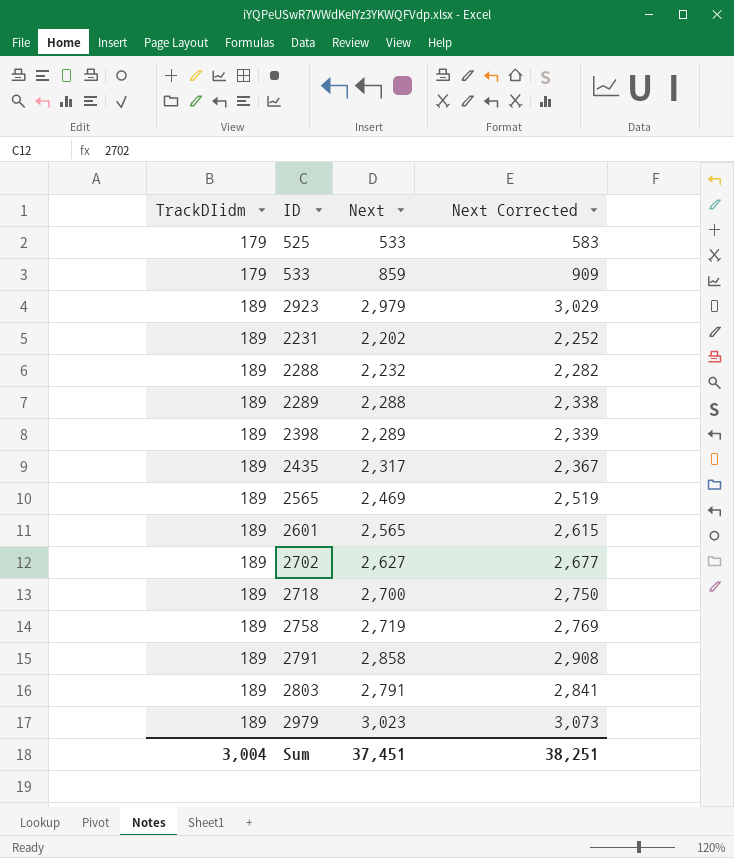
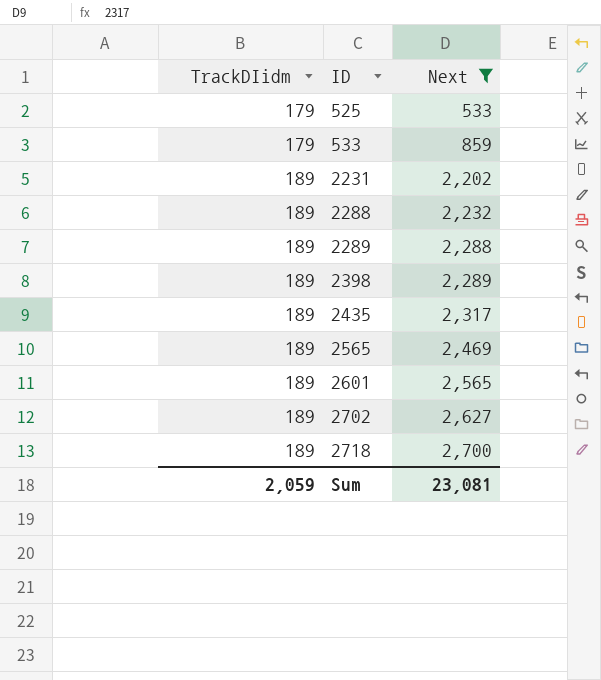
filter: none -> Next <= 2,700
column Next Corrected | formula: [Next] + 50 -> none
Sum | TrackDIidm: 3,004 -> 2,059
Sum | Next: 37,451 -> 23,081

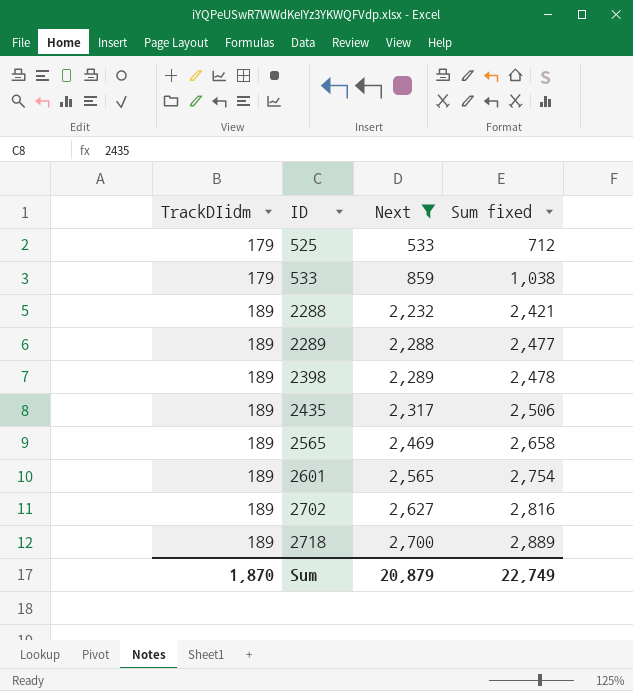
column Sum fixed | formula: none -> [TrackDIidm] + [Next]
row 2231: 189 | 2,202 -> none
Sum | TrackDIidm: 2,059 -> 1,870
Sum | Next: 23,081 -> 20,879

